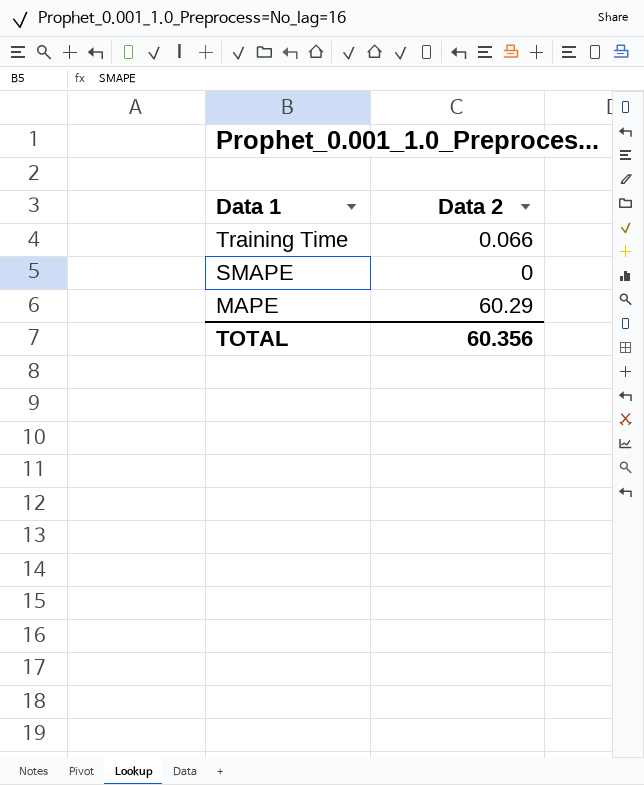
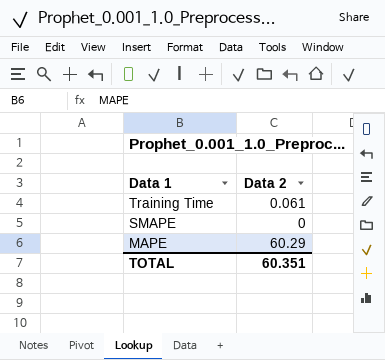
Training Time | Data 2: 0.066 -> 0.061
TOTAL | Data 2: 60.356 -> 60.351

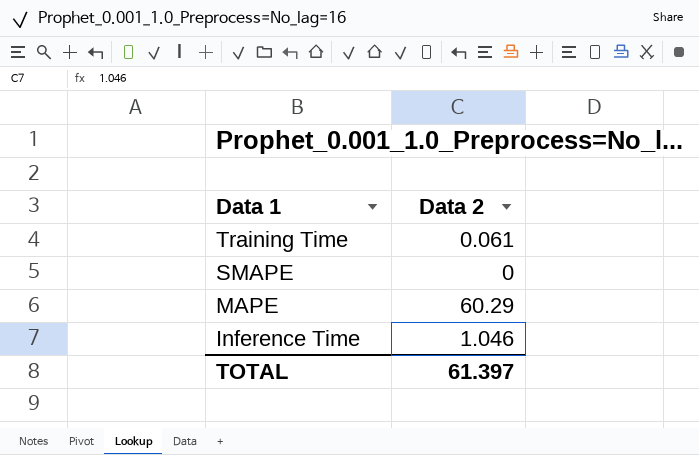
row Inference Time: none -> 1.046
TOTAL | Data 2: 60.351 -> 61.397

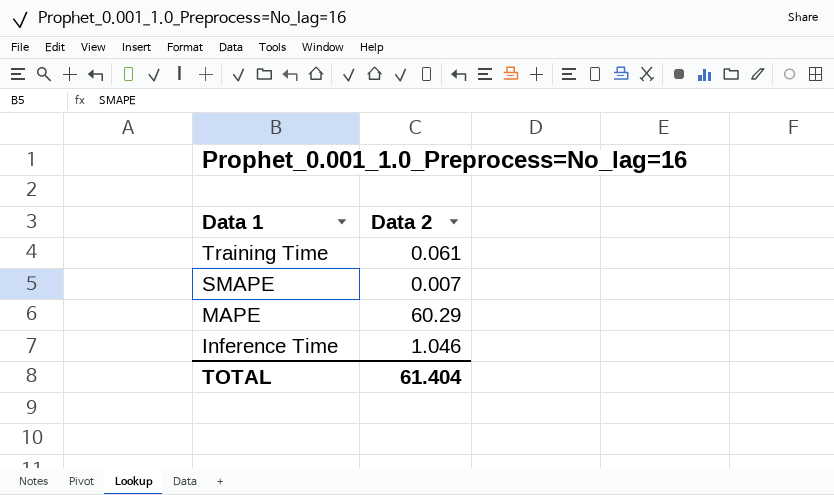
SMAPE | Data 2: 0 -> 0.007
TOTAL | Data 2: 61.397 -> 61.404

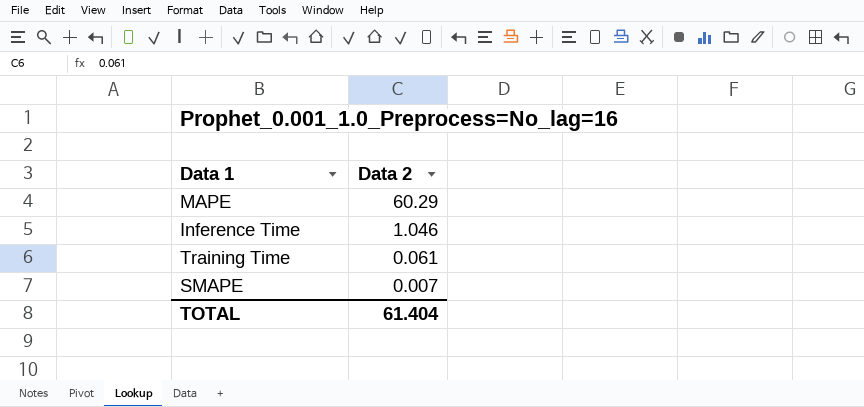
row order: Data 1 descending -> Data 2 descending

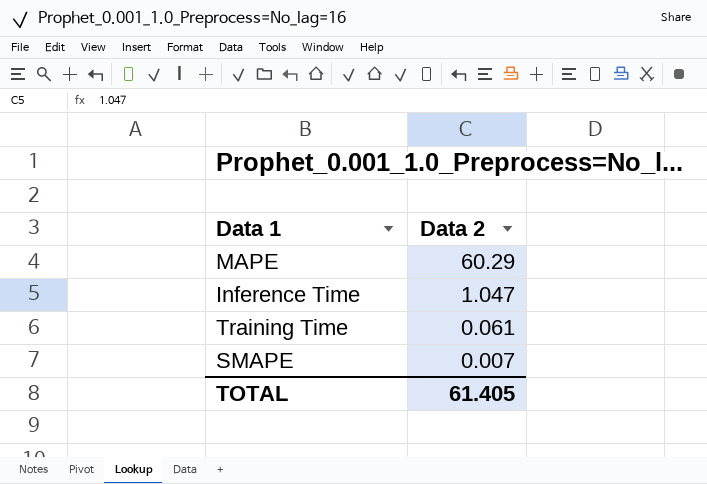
Inference Time | Data 2: 1.046 -> 1.047
TOTAL | Data 2: 61.404 -> 61.405

